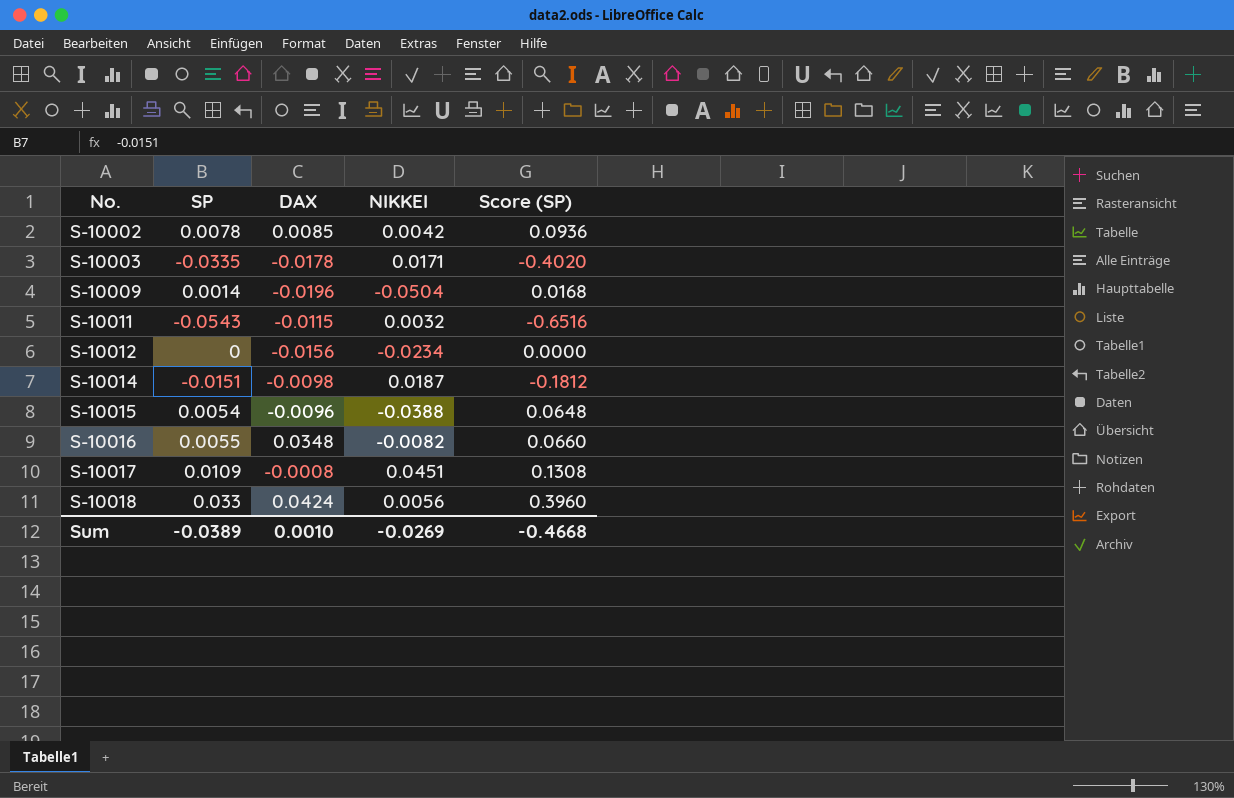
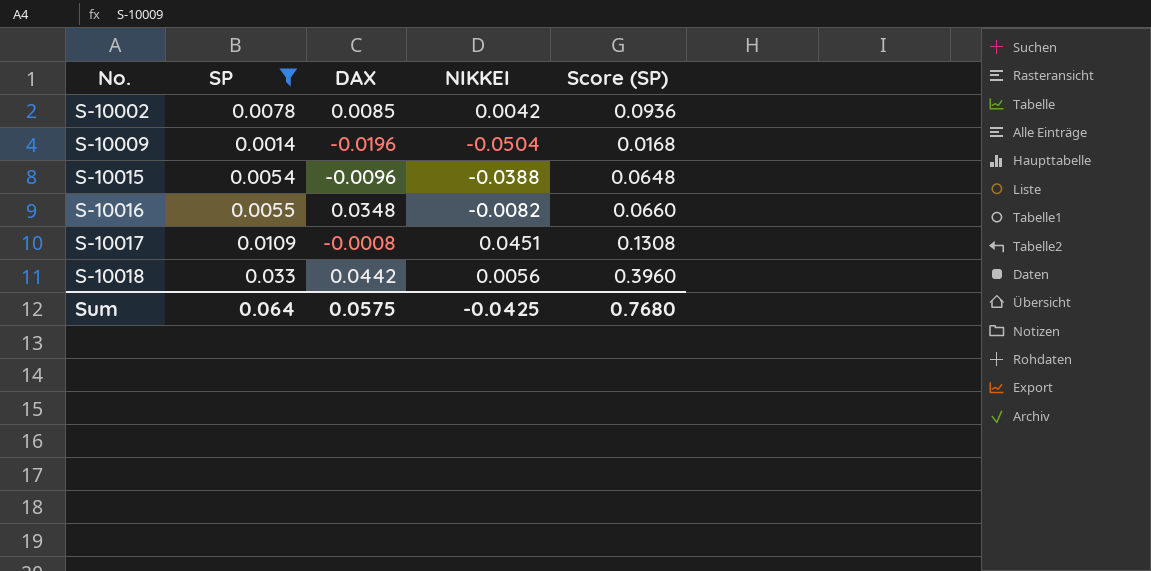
filter: none -> SP >= 0.0014
S-10018 | DAX: 0.0424 -> 0.0442
Sum | SP: -0.0389 -> 0.064
Sum | DAX: 0.0010 -> 0.0575
Sum | NIKKEI: -0.0269 -> -0.0425
Sum | Score (SP): -0.4668 -> 0.7680

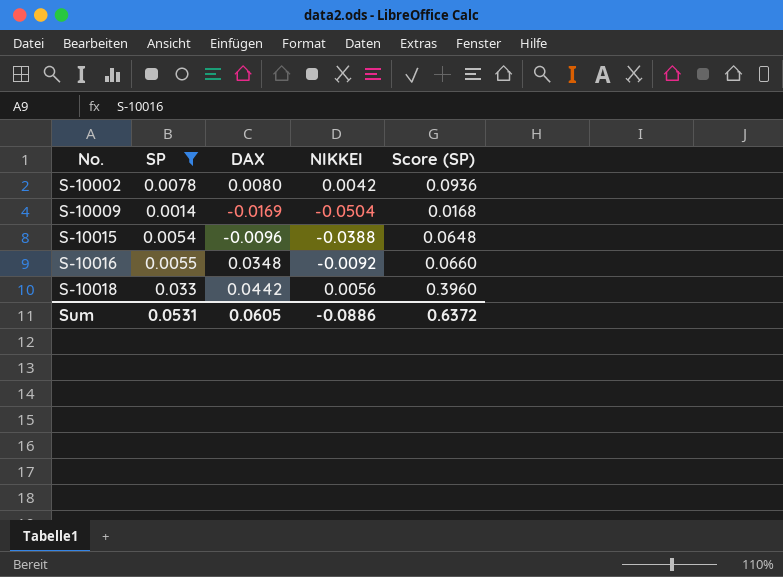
row S-10017: 0.0109 | -0.0008 | 0.0451 | 0.1308 -> none
S-10002 | DAX: 0.0085 -> 0.0080
S-10009 | DAX: -0.0196 -> -0.0169
S-10016 | NIKKEI: -0.0082 -> -0.0092
Sum | SP: 0.064 -> 0.0531
Sum | DAX: 0.0575 -> 0.0605
Sum | NIKKEI: -0.0425 -> -0.0886
Sum | Score (SP): 0.7680 -> 0.6372

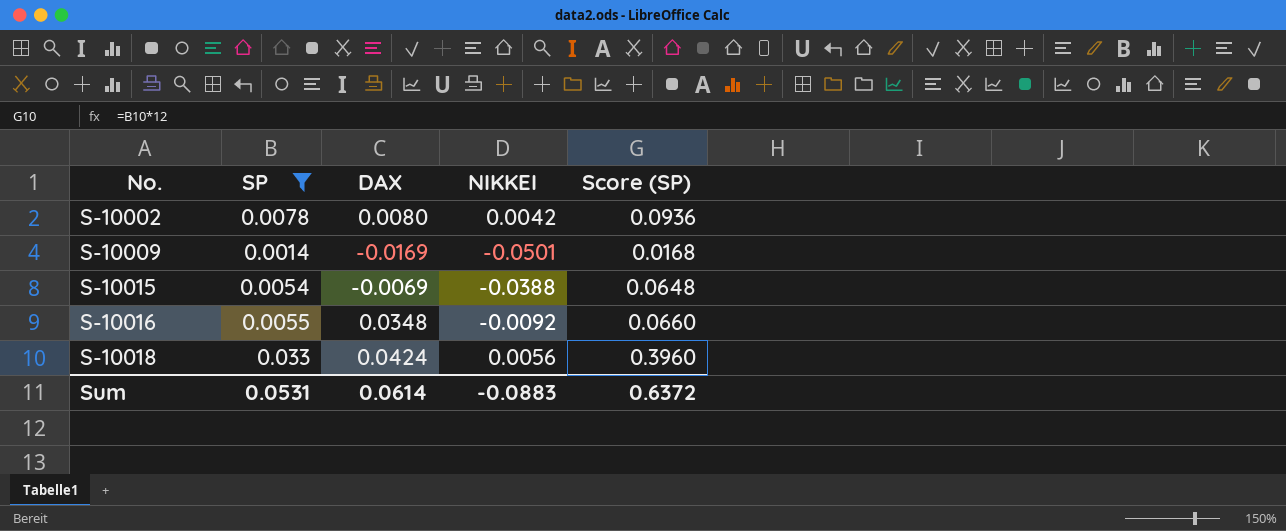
S-10009 | NIKKEI: -0.0504 -> -0.0501
S-10015 | DAX: -0.0096 -> -0.0069
S-10018 | DAX: 0.0442 -> 0.0424
Sum | DAX: 0.0605 -> 0.0614
Sum | NIKKEI: -0.0886 -> -0.0883

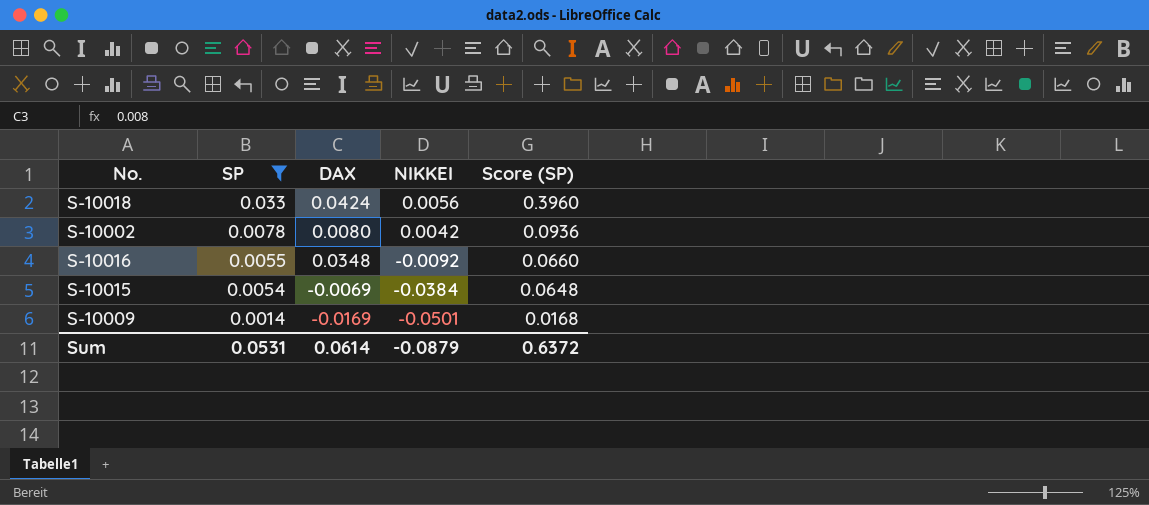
row order: No. ascending -> SP descending
S-10015 | NIKKEI: -0.0388 -> -0.0384
Sum | NIKKEI: -0.0883 -> -0.0879

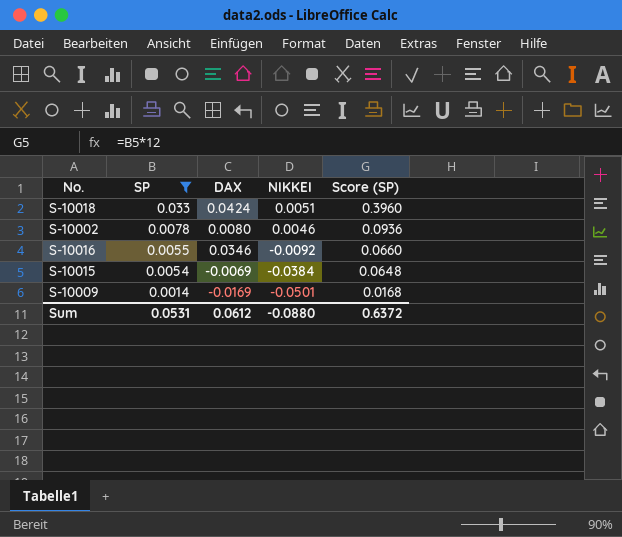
S-10018 | NIKKEI: 0.0056 -> 0.0051
S-10002 | NIKKEI: 0.0042 -> 0.0046
S-10016 | DAX: 0.0348 -> 0.0346
Sum | DAX: 0.0614 -> 0.0612
Sum | NIKKEI: -0.0879 -> -0.0880

